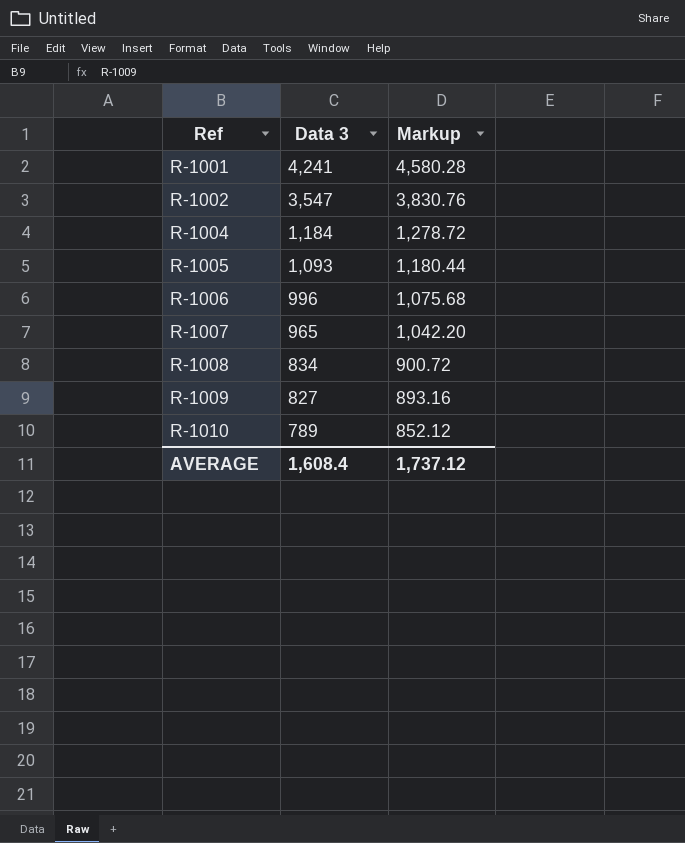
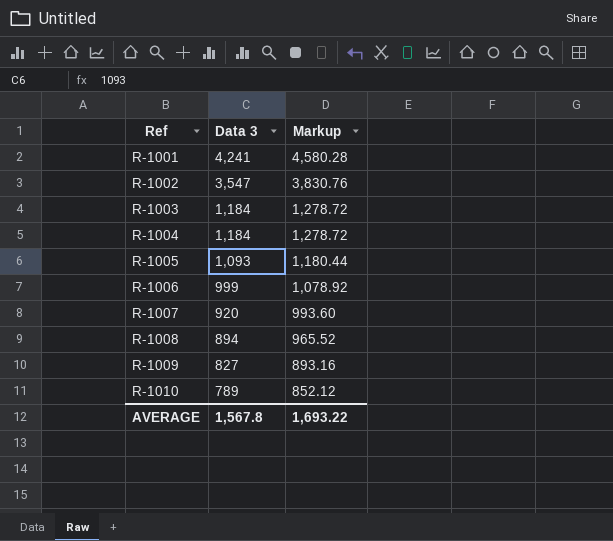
row R-1003: none -> 1,184 | 1,278.72
R-1006 | Data 3: 996 -> 999
R-1006 | Markup: 1,075.68 -> 1,078.92
R-1007 | Data 3: 965 -> 920
R-1007 | Markup: 1,042.20 -> 993.60
R-1008 | Data 3: 834 -> 894
R-1008 | Markup: 900.72 -> 965.52
AVERAGE | Data 3: 1,608.4 -> 1,567.8
AVERAGE | Markup: 1,737.12 -> 1,693.22

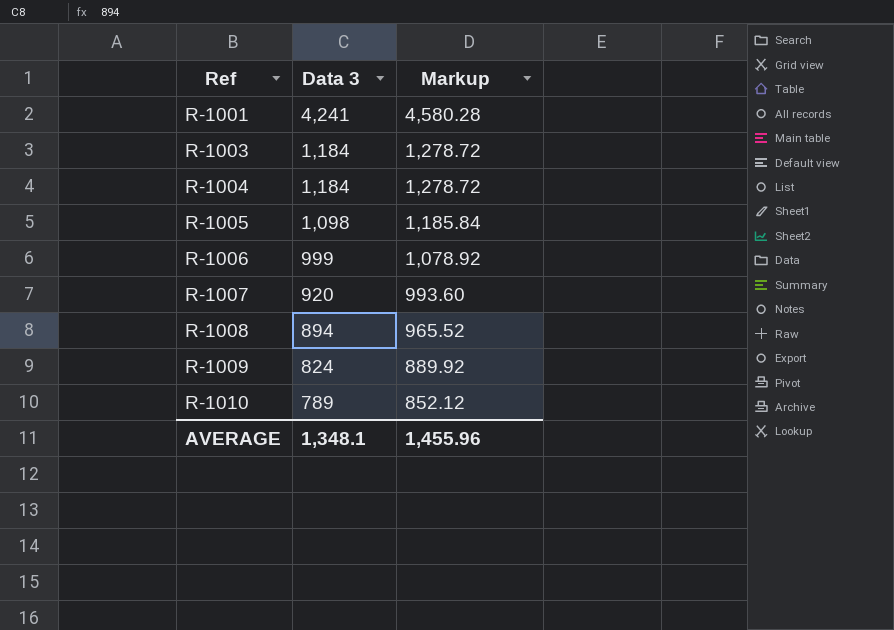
row R-1002: 3,547 | 3,830.76 -> none
R-1005 | Data 3: 1,093 -> 1,098
R-1005 | Markup: 1,180.44 -> 1,185.84
R-1009 | Data 3: 827 -> 824
R-1009 | Markup: 893.16 -> 889.92
AVERAGE | Data 3: 1,567.8 -> 1,348.1
AVERAGE | Markup: 1,693.22 -> 1,455.96

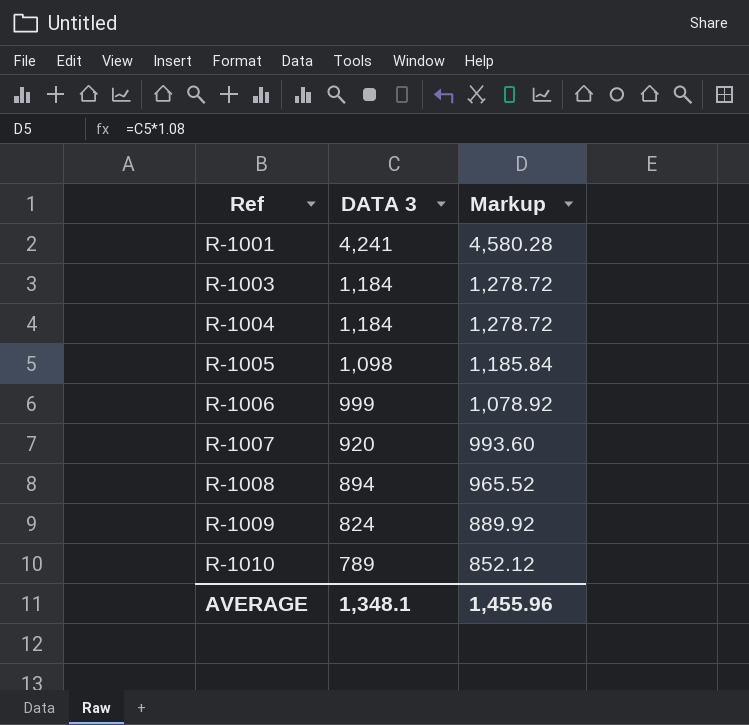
column name: Data 3 -> DATA 3

